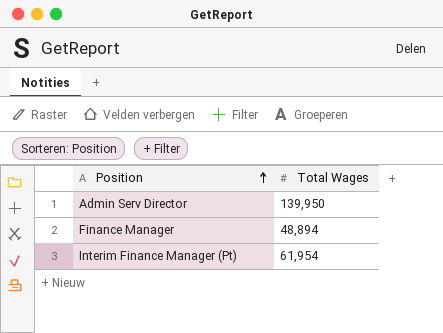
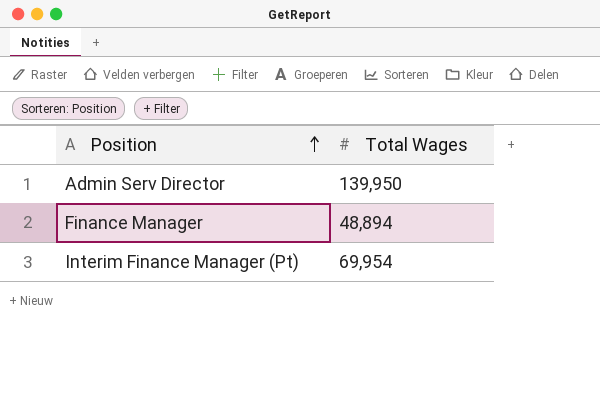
Interim Finance Manager (Pt) | Total Wages: 61,954 -> 69,954

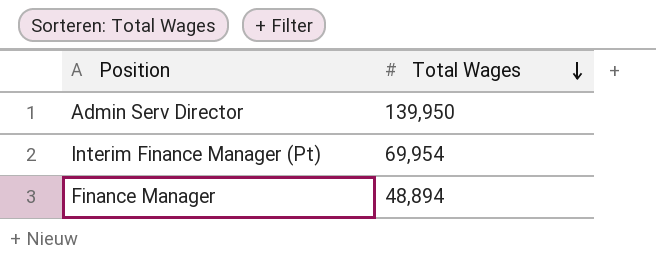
row order: Position ascending -> Total Wages descending

